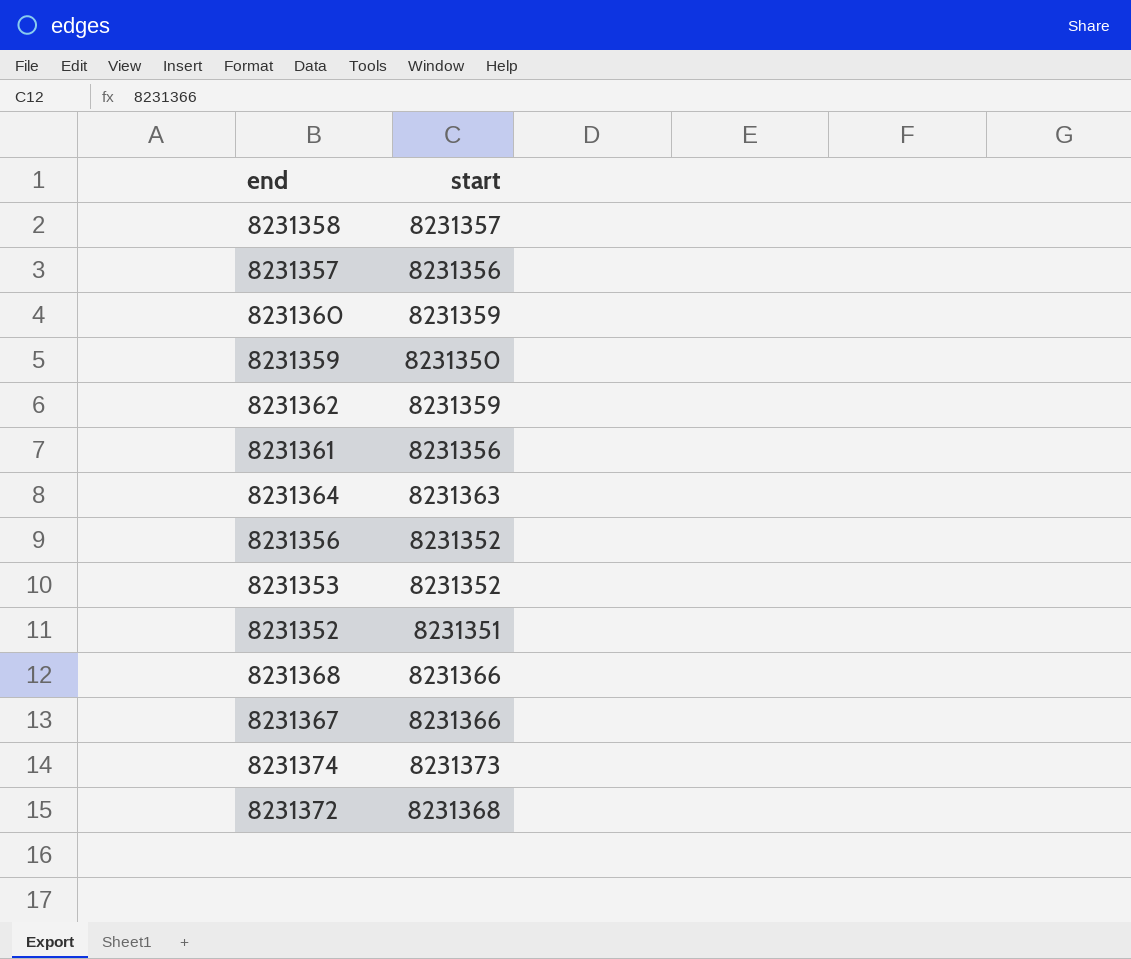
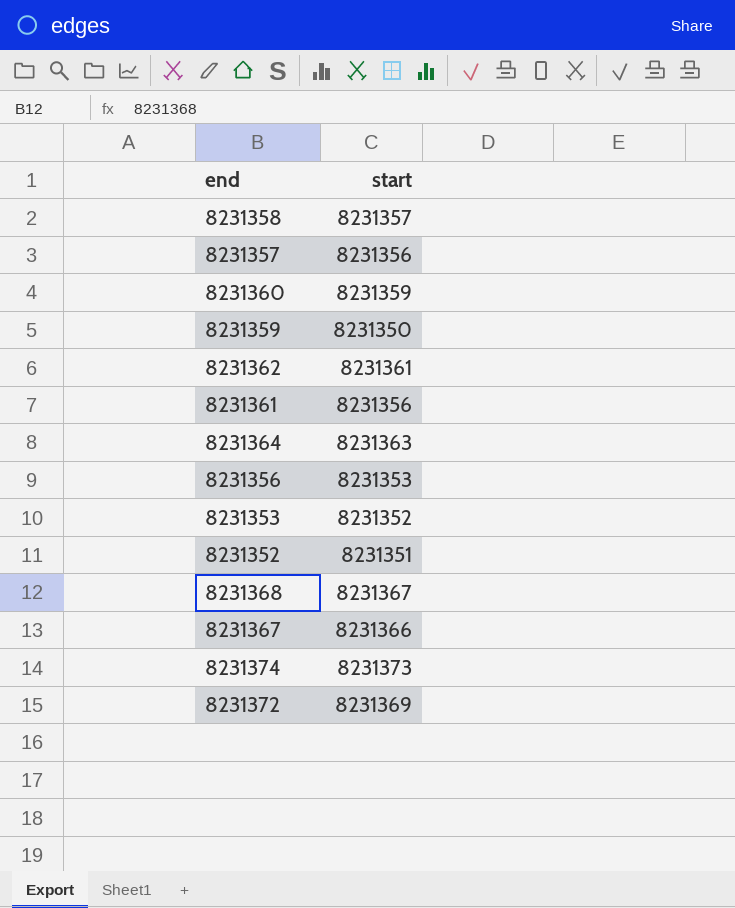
8231362 | start: 8231359 -> 8231361
8231356 | start: 8231352 -> 8231353
8231368 | start: 8231366 -> 8231367
8231372 | start: 8231368 -> 8231369

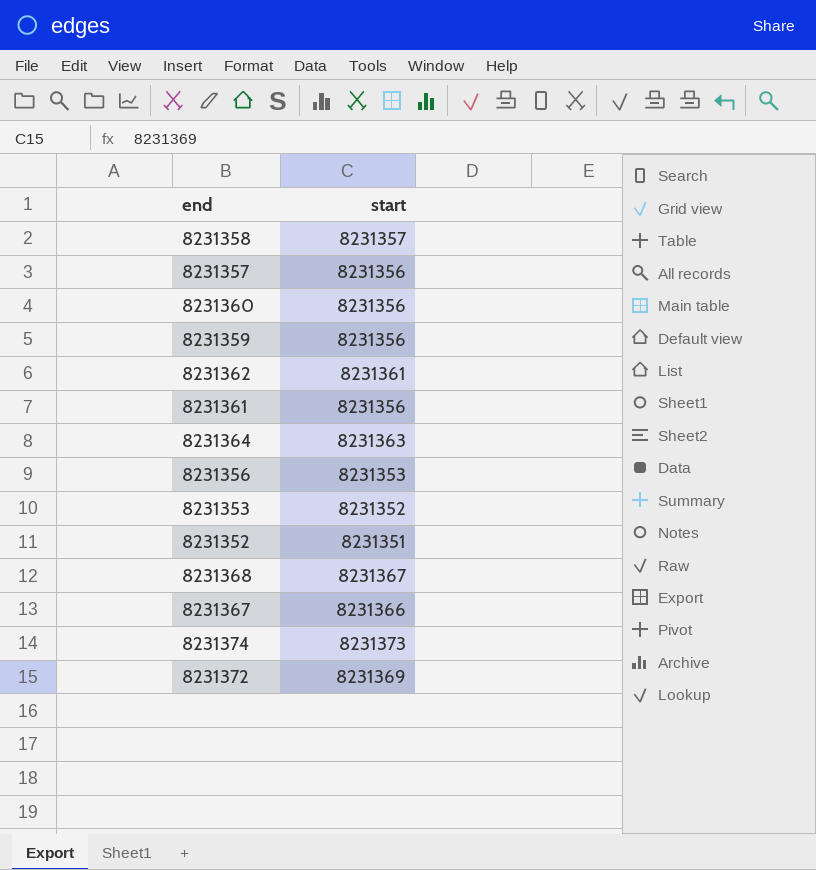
8231360 | start: 8231359 -> 8231356
8231359 | start: 8231350 -> 8231356

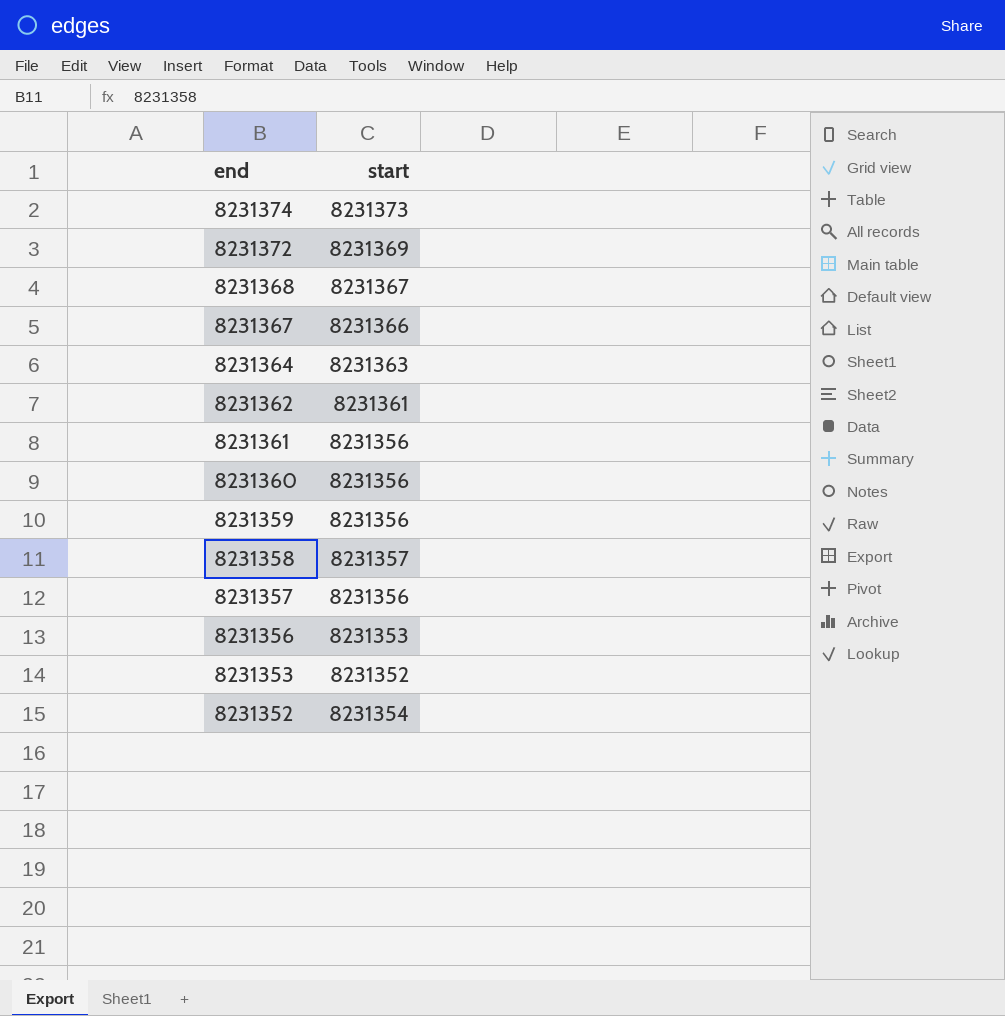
row order: none -> end descending
8231352 | start: 8231351 -> 8231354

